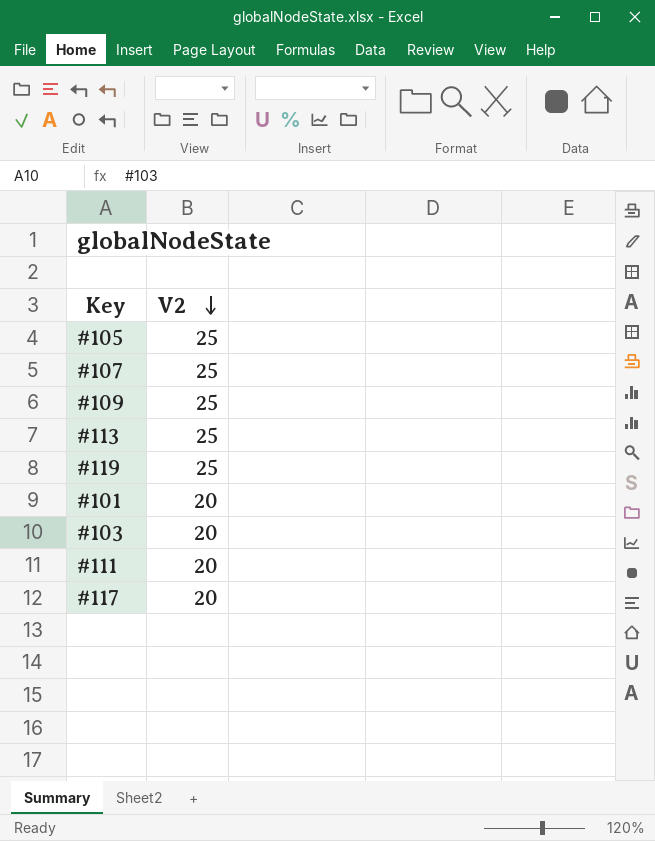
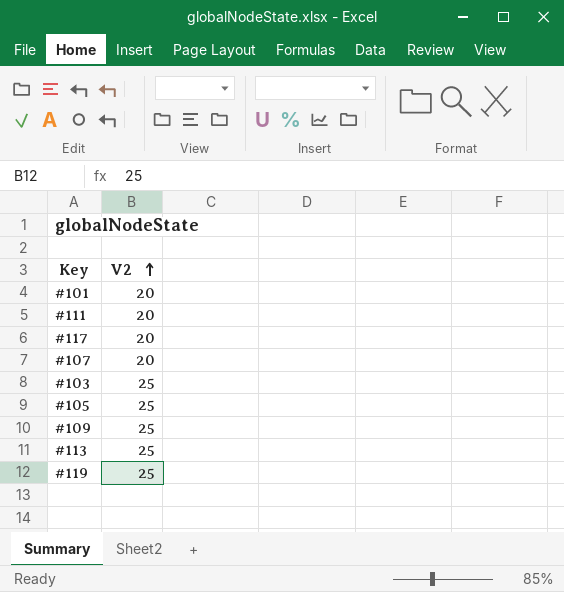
row order: V2 descending -> V2 ascending
#107 | V2: 25 -> 20
#103 | V2: 20 -> 25

